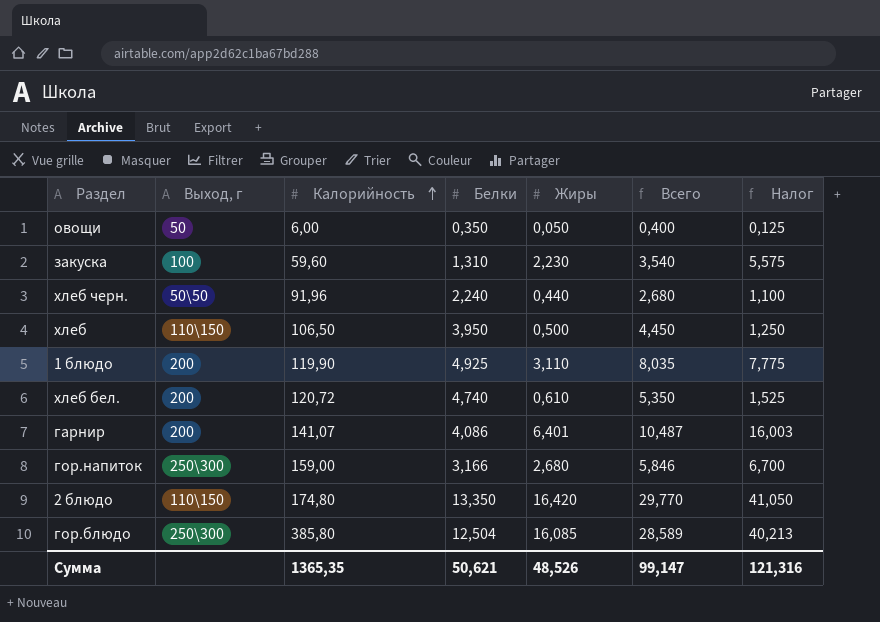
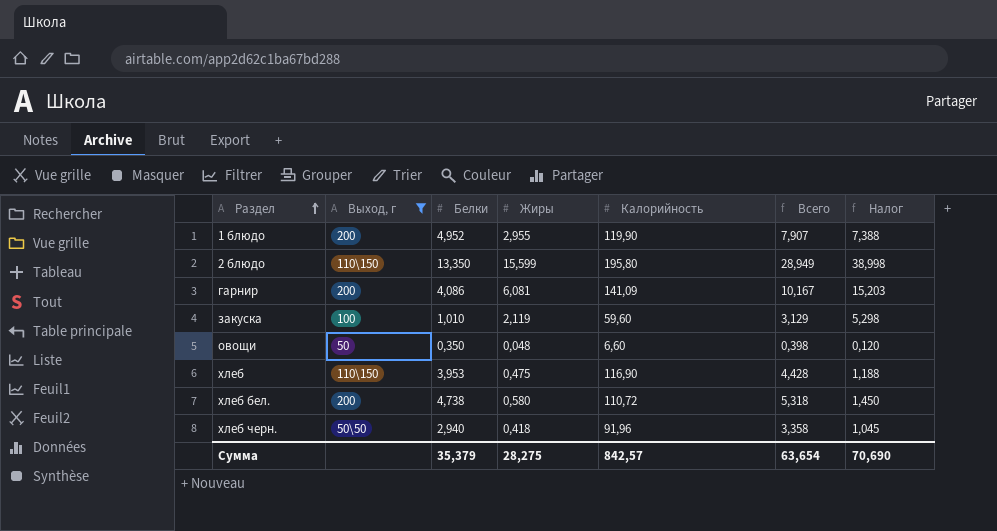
filter: none -> Выход, г != 250\300
row order: Калорийность ascending -> Раздел ascending
column Калорийность | position: 3 -> 5
1 блюдо | Белки: 4,925 -> 4,952
1 блюдо | Жиры: 3,110 -> 2,955
1 блюдо | Всего: 8,035 -> 7,907
1 блюдо | Налог: 7,775 -> 7,388
2 блюдо | Жиры: 16,420 -> 15,599
2 блюдо | Калорийность: 174,80 -> 195,80
2 блюдо | Всего: 29,770 -> 28,949
2 блюдо | Налог: 41,050 -> 38,998
гарнир | Жиры: 6,401 -> 6,081
гарнир | Калорийность: 141,07 -> 141,09
гарнир | Всего: 10,487 -> 10,167
гарнир | Налог: 16,003 -> 15,203
закуска | Белки: 1,310 -> 1,010
закуска | Жиры: 2,230 -> 2,119
закуска | Всего: 3,540 -> 3,129
закуска | Налог: 5,575 -> 5,298
овощи | Жиры: 0,050 -> 0,048
овощи | Калорийность: 6,00 -> 6,60
овощи | Всего: 0,400 -> 0,398
овощи | Налог: 0,125 -> 0,120
хлеб | Белки: 3,950 -> 3,953
хлеб | Жиры: 0,500 -> 0,475
хлеб | Калорийность: 106,50 -> 116,90
хлеб | Всего: 4,450 -> 4,428
хлеб | Налог: 1,250 -> 1,188
хлеб бел. | Белки: 4,740 -> 4,738
хлеб бел. | Жиры: 0,610 -> 0,580
хлеб бел. | Калорийность: 120,72 -> 110,72
хлеб бел. | Всего: 5,350 -> 5,318
хлеб бел. | Налог: 1,525 -> 1,450
хлеб черн. | Белки: 2,240 -> 2,940
хлеб черн. | Жиры: 0,440 -> 0,418
хлеб черн. | Всего: 2,680 -> 3,358
хлеб черн. | Налог: 1,100 -> 1,045
Сумма | Белки: 50,621 -> 35,379
Сумма | Жиры: 48,526 -> 28,275
Сумма | Калорийность: 1365,35 -> 842,57
Сумма | Всего: 99,147 -> 63,654
Сумма | Налог: 121,316 -> 70,690

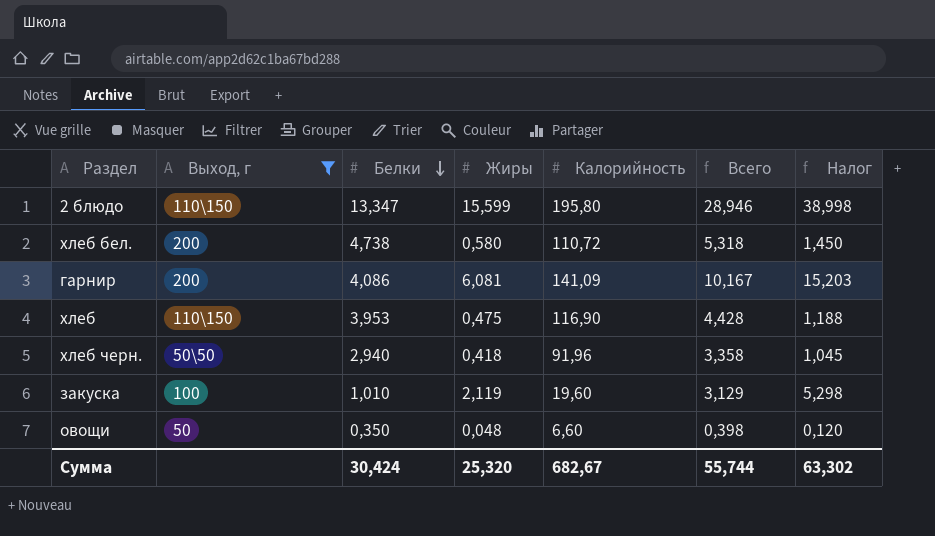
row order: Раздел ascending -> Белки descending
row 1 блюдо: 200 | 4,952 | 2,955 | 119,90 | 7,907 | 7,388 -> none
2 блюдо | Белки: 13,350 -> 13,347
2 блюдо | Всего: 28,949 -> 28,946
закуска | Калорийность: 59,60 -> 19,60
Сумма | Белки: 35,379 -> 30,424
Сумма | Жиры: 28,275 -> 25,320
Сумма | Калорийность: 842,57 -> 682,67
Сумма | Всего: 63,654 -> 55,744
Сумма | Налог: 70,690 -> 63,302

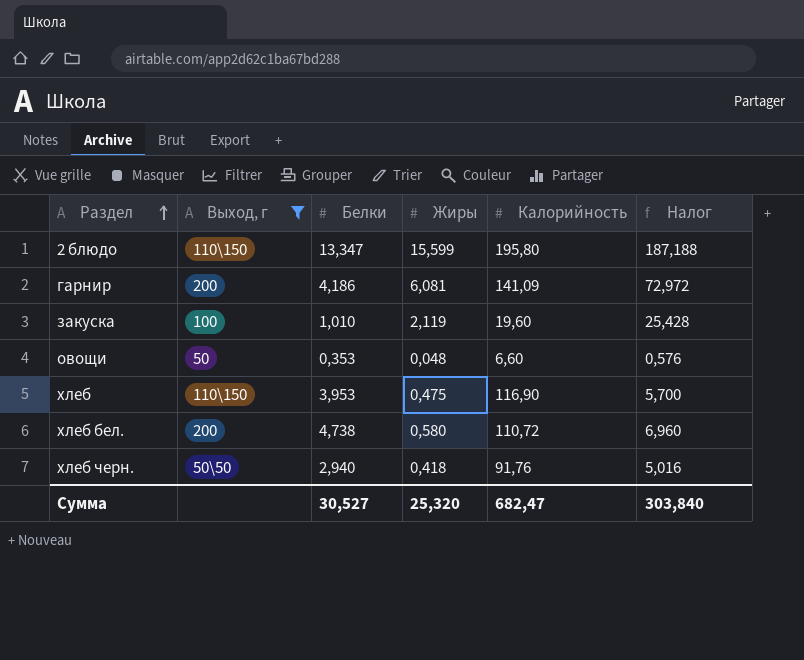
row order: Белки descending -> Раздел ascending
column Всего | formula: [Белки] + [Жиры] -> none
column Налог | formula: [Жиры] * 2,5 -> [Жиры] * 12
гарнир | Белки: 4,086 -> 4,186
овощи | Белки: 0,350 -> 0,353
хлеб черн. | Калорийность: 91,96 -> 91,76
Сумма | Белки: 30,424 -> 30,527
Сумма | Калорийность: 682,67 -> 682,47
Сумма | Налог: 63,302 -> 303,840

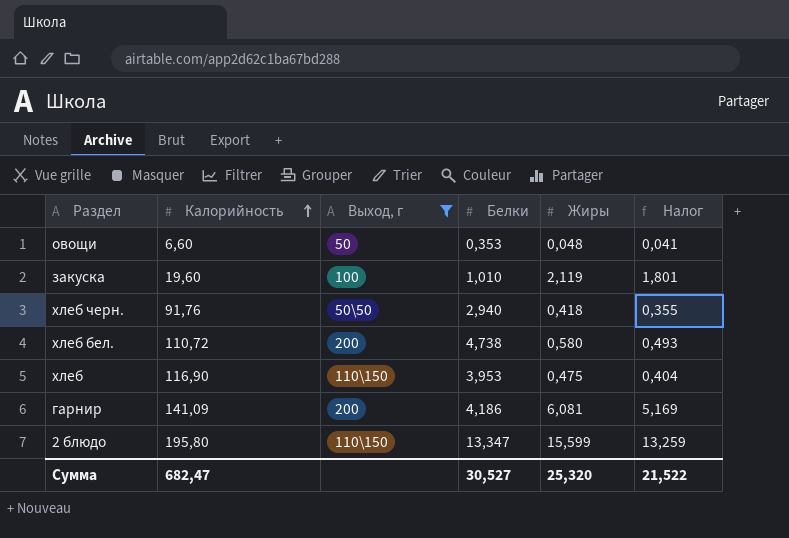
row order: Раздел ascending -> Калорийность ascending
column Калорийность | position: 5 -> 2
column Налог | formula: [Жиры] * 12 -> [Жиры] * 0,85
Сумма | Налог: 303,840 -> 21,522

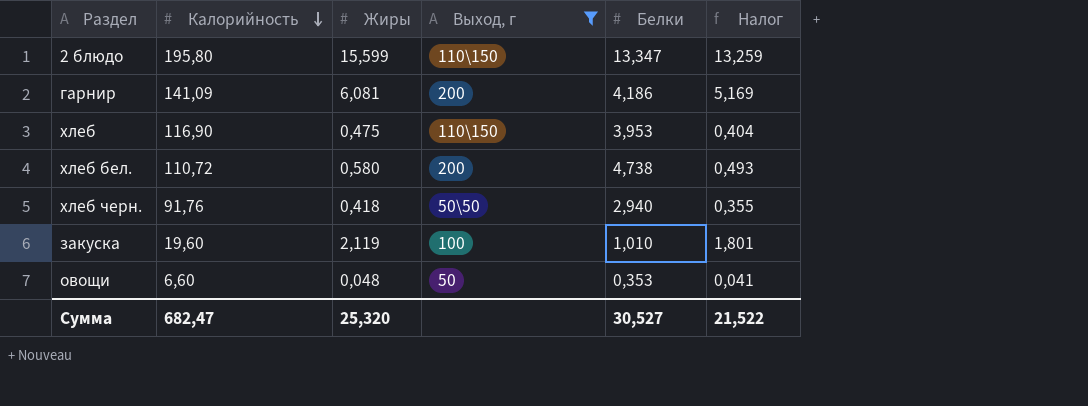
row order: Калорийность ascending -> Калорийность descending
column Жиры | position: 5 -> 3

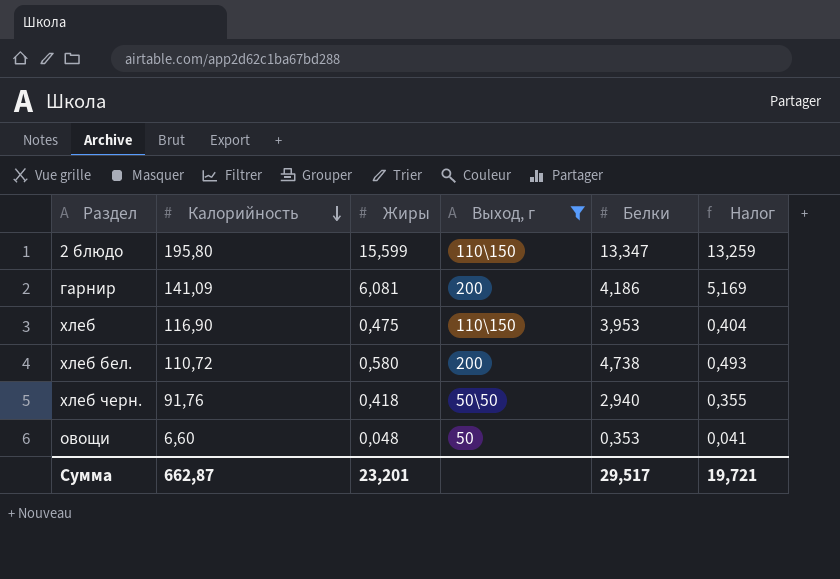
row закуска: 19,60 | 2,119 | 100 | 1,010 | 1,801 -> none
Сумма | Калорийность: 682,47 -> 662,87
Сумма | Жиры: 25,320 -> 23,201
Сумма | Белки: 30,527 -> 29,517
Сумма | Налог: 21,522 -> 19,721

